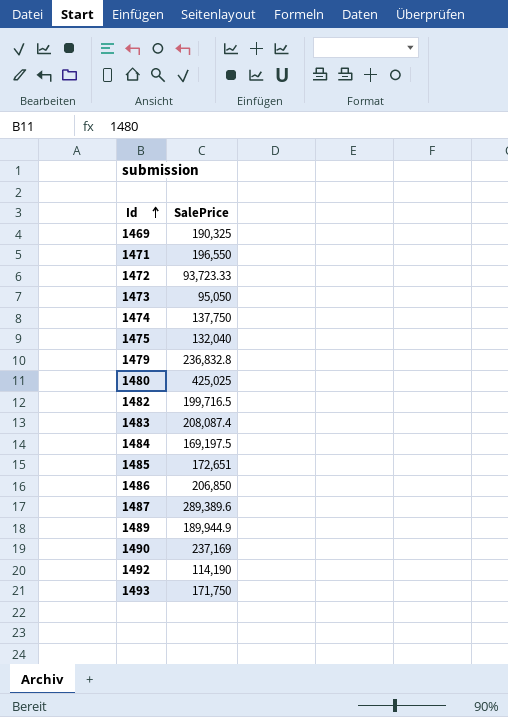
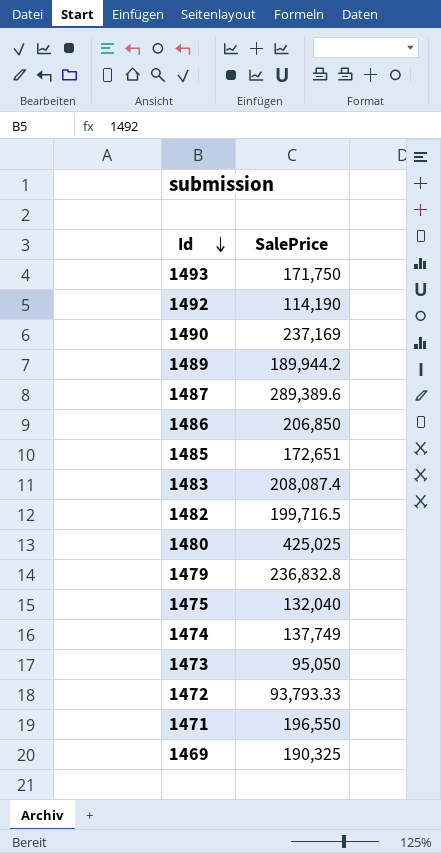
row order: Id ascending -> Id descending
row 1484: 169,197.5 -> none
1489 | SalePrice: 189,944.9 -> 189,944.2
1474 | SalePrice: 137,750 -> 137,749
1472 | SalePrice: 93,723.33 -> 93,793.33

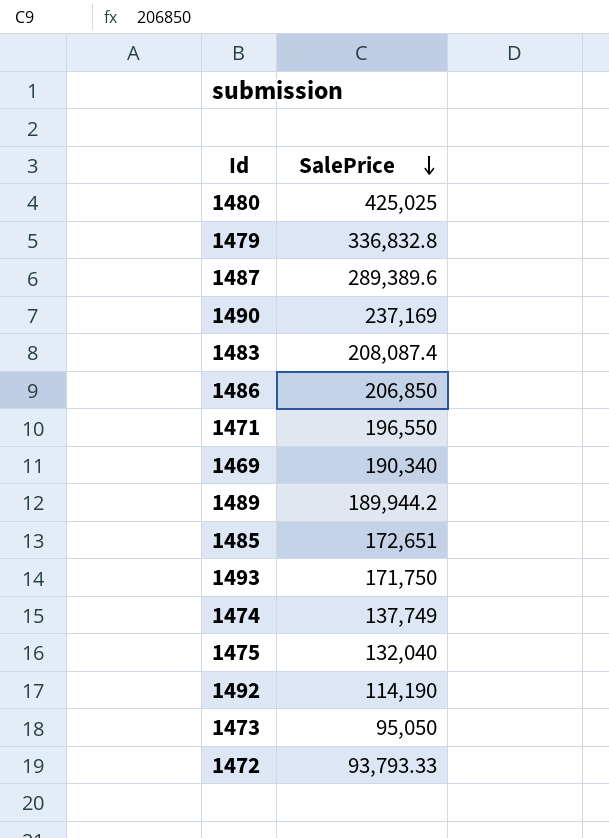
row order: Id descending -> SalePrice descending
row 1482: 199,716.5 -> none
1479 | SalePrice: 236,832.8 -> 336,832.8
1469 | SalePrice: 190,325 -> 190,340

